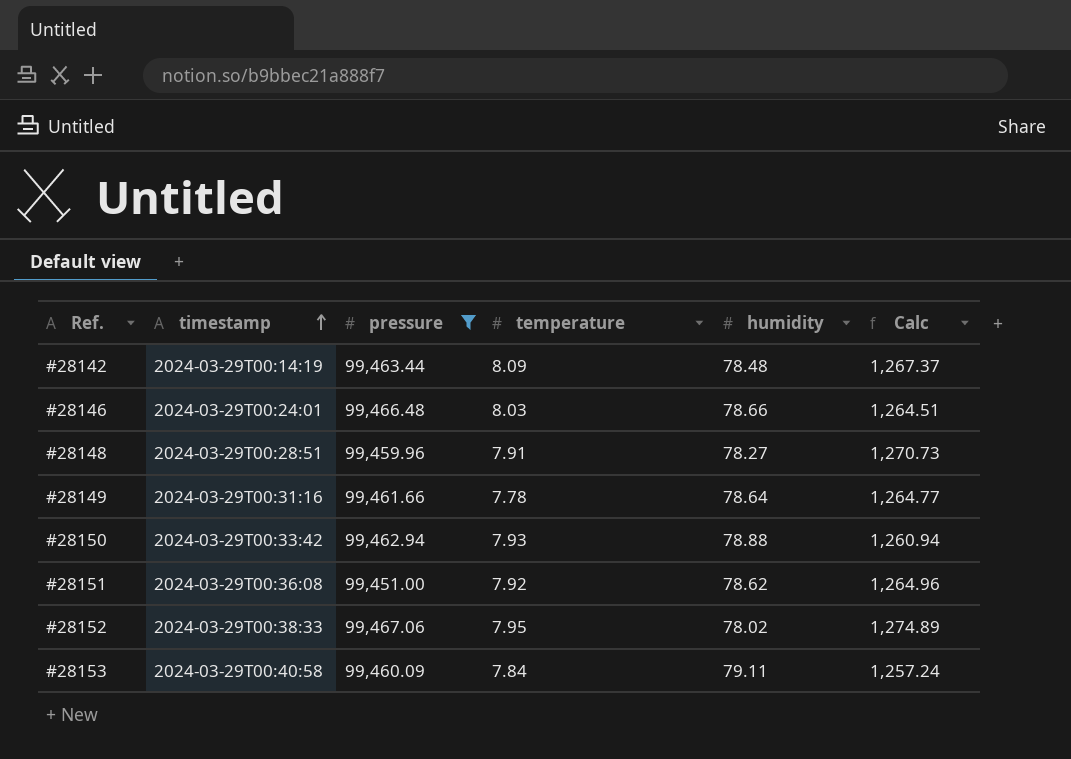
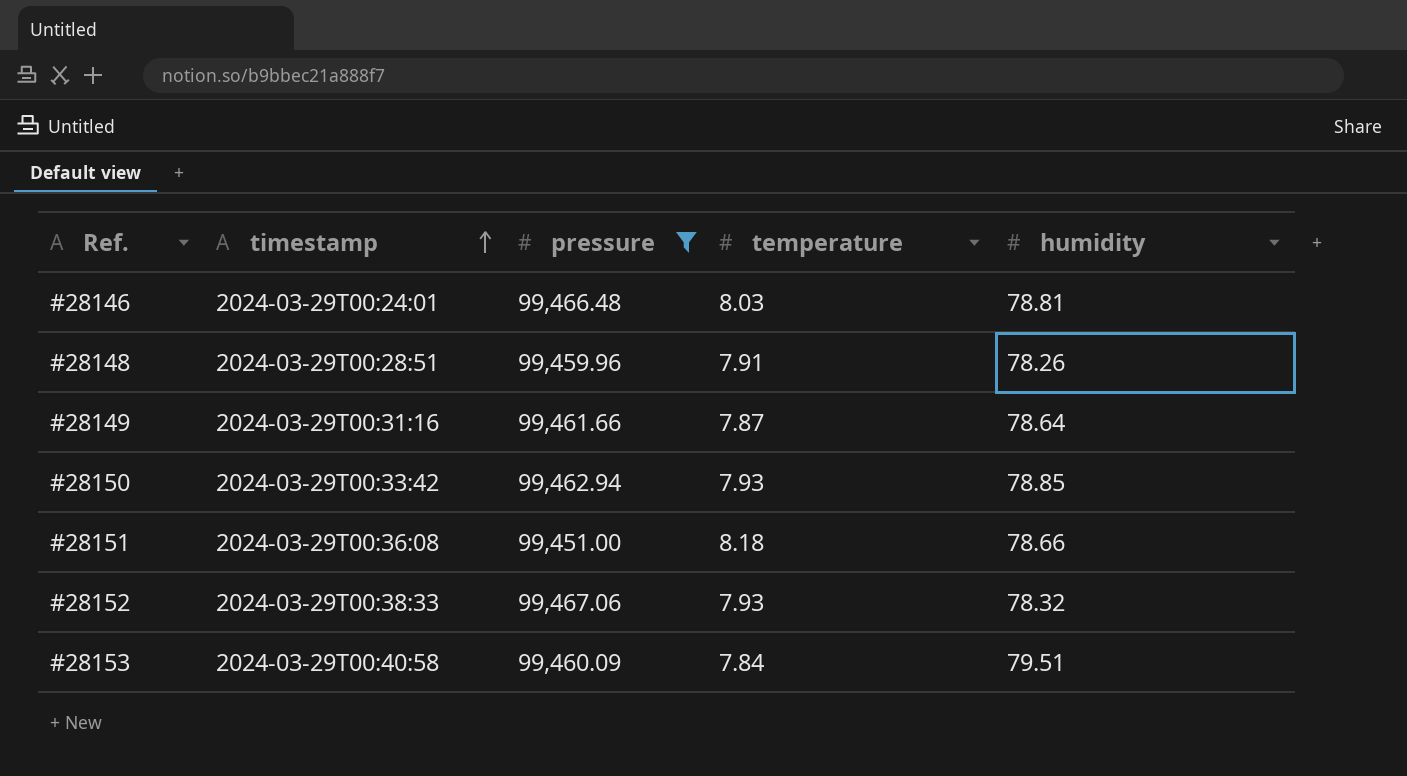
column Calc | formula: [pressure] / [humidity] -> none
row #28142: 2024-03-29T00:14:19 | 99,463.44 | 8.09 | 78.48 | 1,267.37 -> none
#28146 | humidity: 78.66 -> 78.81
#28148 | humidity: 78.27 -> 78.26
#28149 | temperature: 7.78 -> 7.87
#28150 | humidity: 78.88 -> 78.85
#28151 | temperature: 7.92 -> 8.18
#28151 | humidity: 78.62 -> 78.66
#28152 | temperature: 7.95 -> 7.93
#28152 | humidity: 78.02 -> 78.32
#28153 | humidity: 79.11 -> 79.51

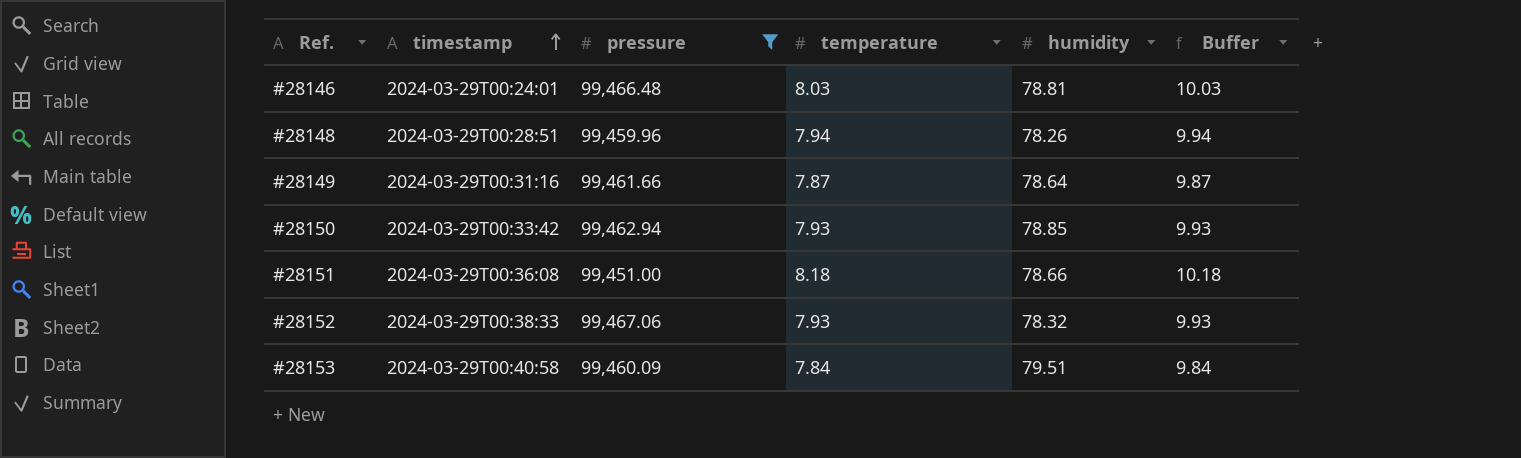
column Buffer | formula: none -> [temperature] + 2
#28148 | temperature: 7.91 -> 7.94

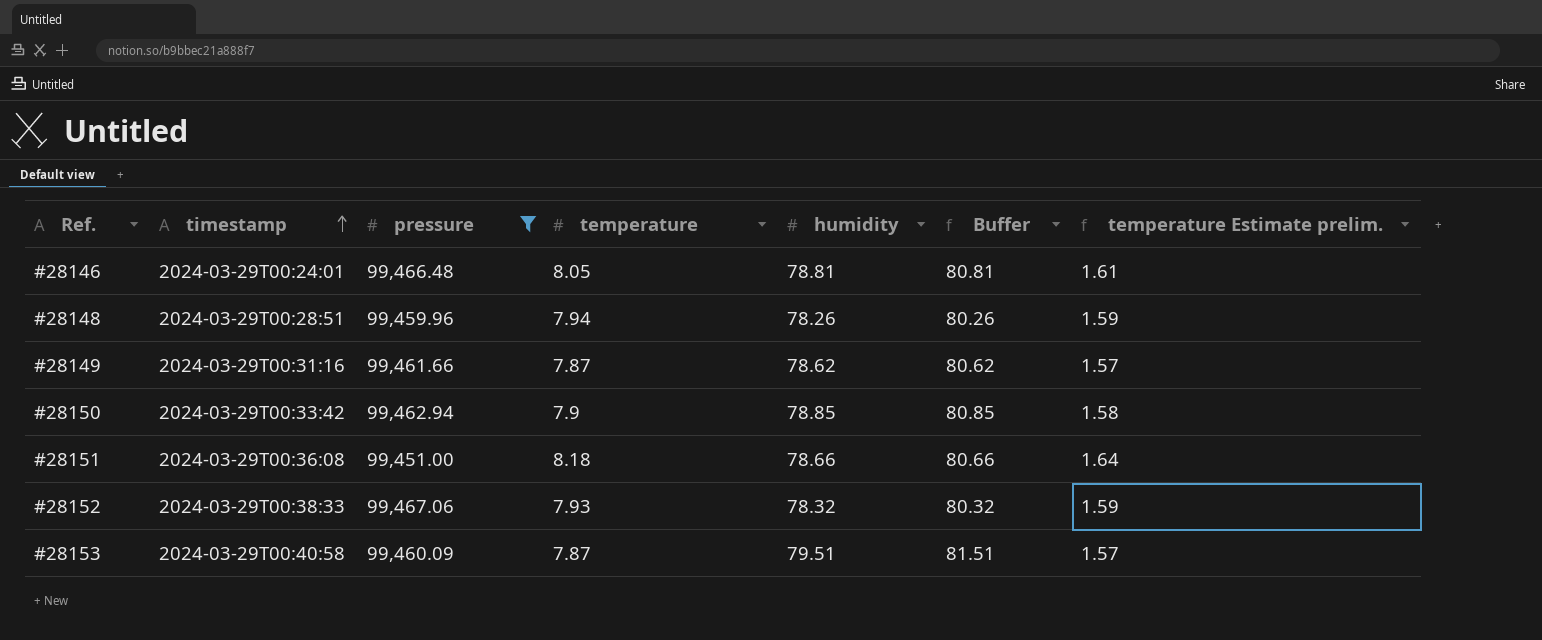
column Buffer | formula: [temperature] + 2 -> [humidity] + 2
column temperature Estimate prelim. | formula: none -> [temperature] * 0.2
#28146 | temperature: 8.03 -> 8.05
#28149 | humidity: 78.64 -> 78.62
#28150 | temperature: 7.93 -> 7.9
#28153 | temperature: 7.84 -> 7.87

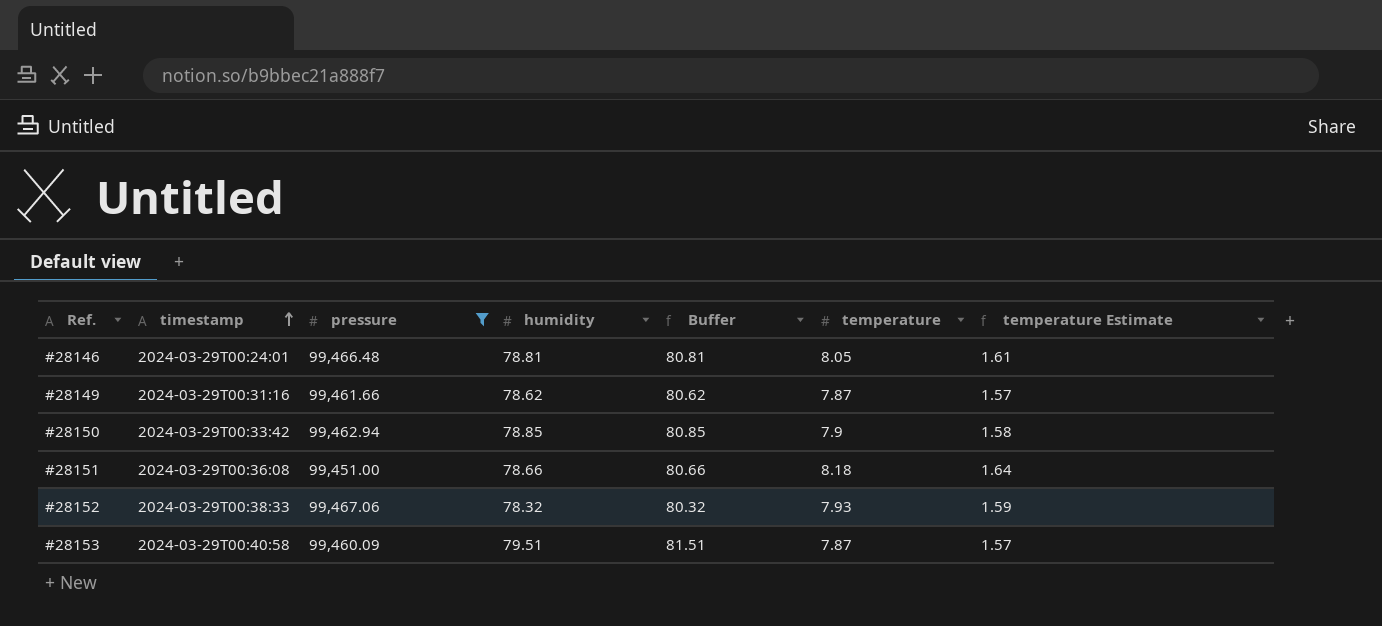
column temperature | position: 4 -> 6
column name: temperature Estimate prelim. -> temperature Estimate
row #28148: 2024-03-29T00:28:51 | 99,459.96 | 7.94 | 78.26 | 80.26 | 1.59 -> none

